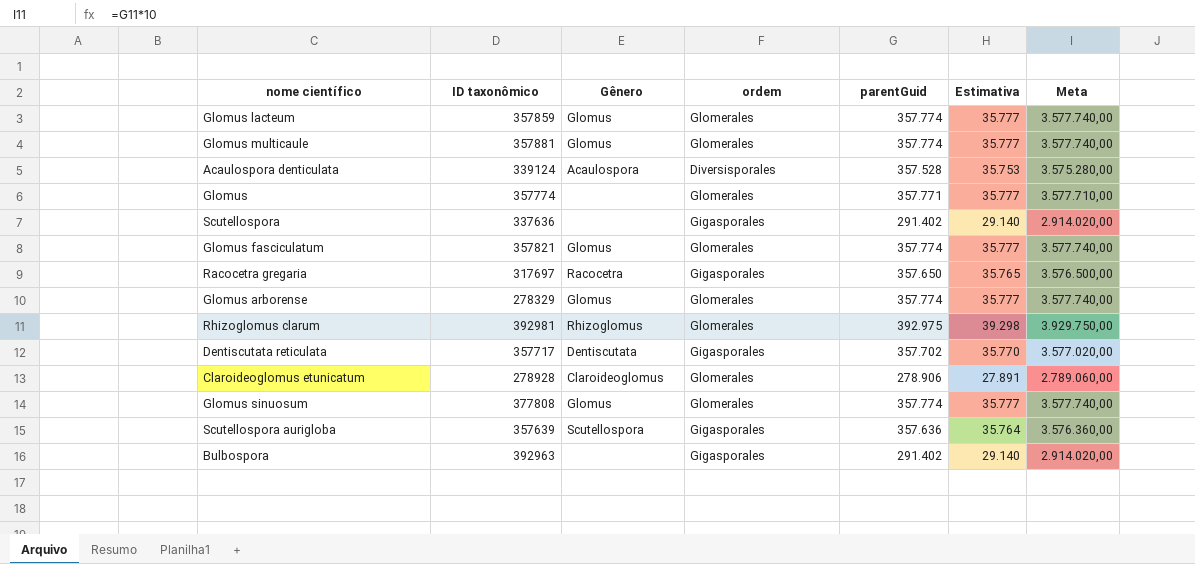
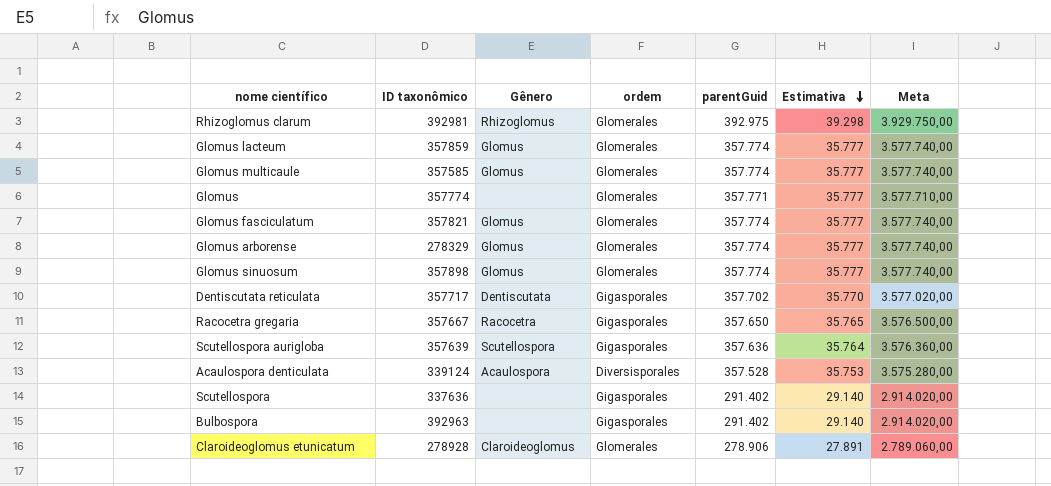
row order: none -> Estimativa descending
Glomus multicaule | ID taxonômico: 357881 -> 357585
Glomus sinuosum | ID taxonômico: 377808 -> 357898
Racocetra gregaria | ID taxonômico: 317697 -> 357667

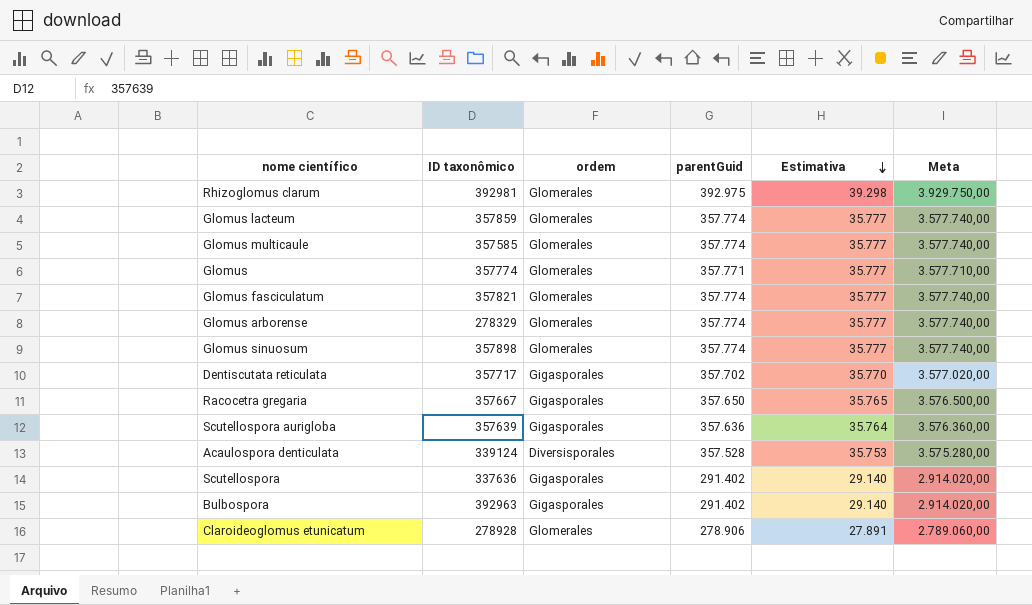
column Gênero | position: 3 -> none

